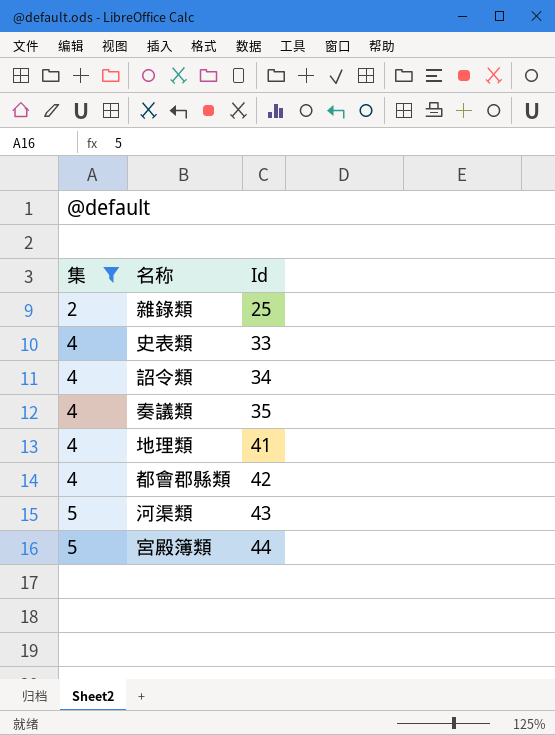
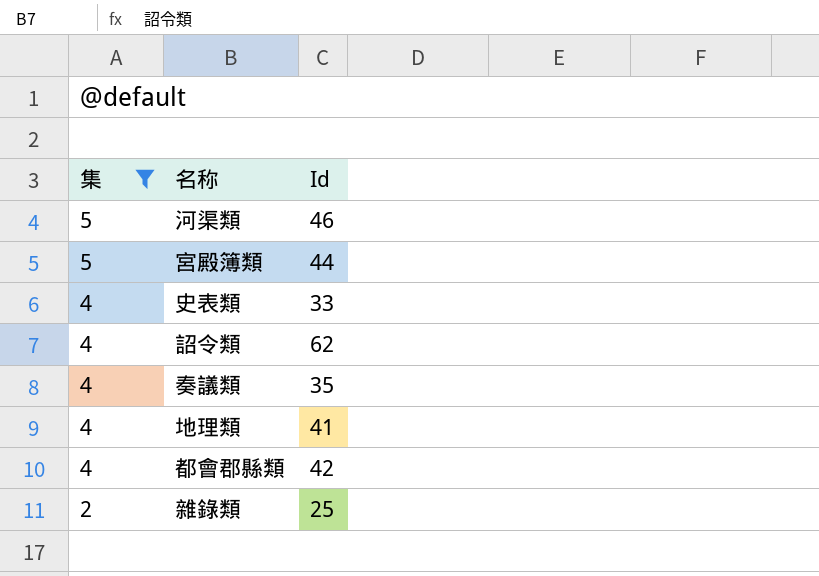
row order: 集 ascending -> 集 descending
河渠類 | Id: 43 -> 46
詔令類 | Id: 34 -> 62

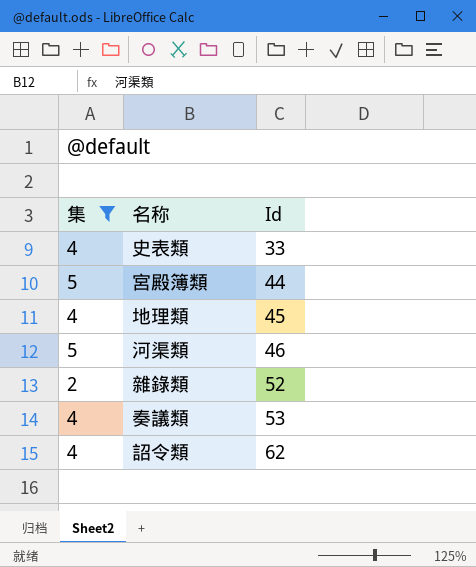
row order: 集 descending -> Id ascending
row 都會郡縣類: 4 | 42 -> none
地理類 | Id: 41 -> 45
雜錄類 | Id: 25 -> 52
奏議類 | Id: 35 -> 53

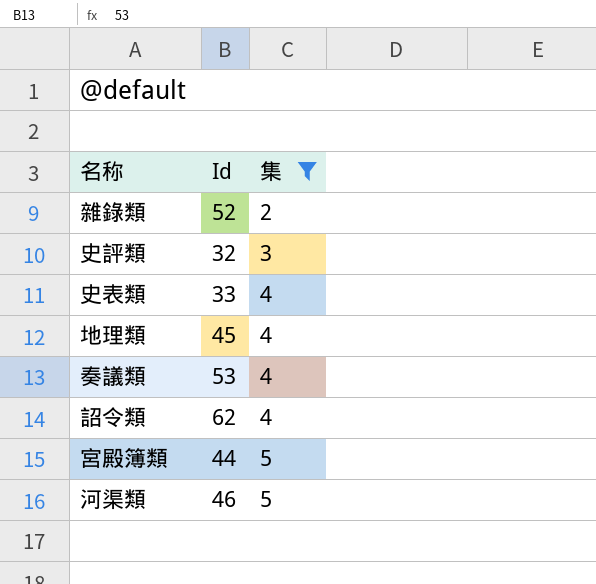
row order: Id ascending -> 集 ascending
column 集 | position: 1 -> 3
row 史評類: none -> 32 | 3

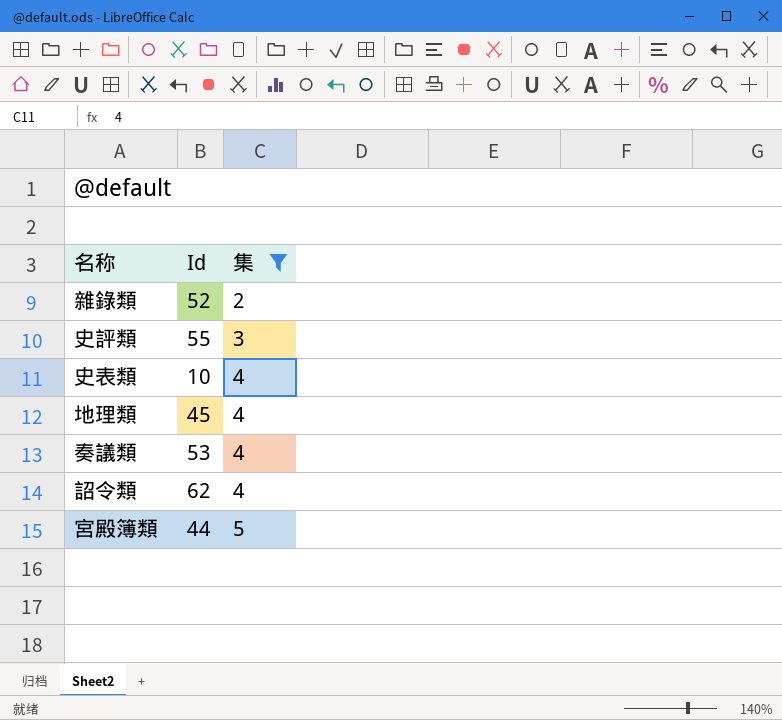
row 河渠類: 46 | 5 -> none
史評類 | Id: 32 -> 55
史表類 | Id: 33 -> 10

